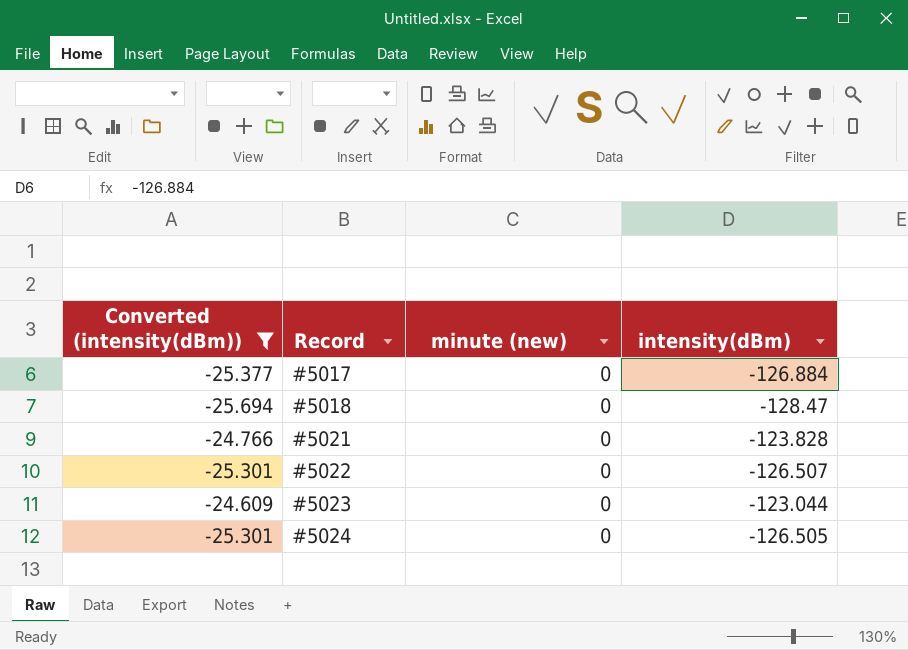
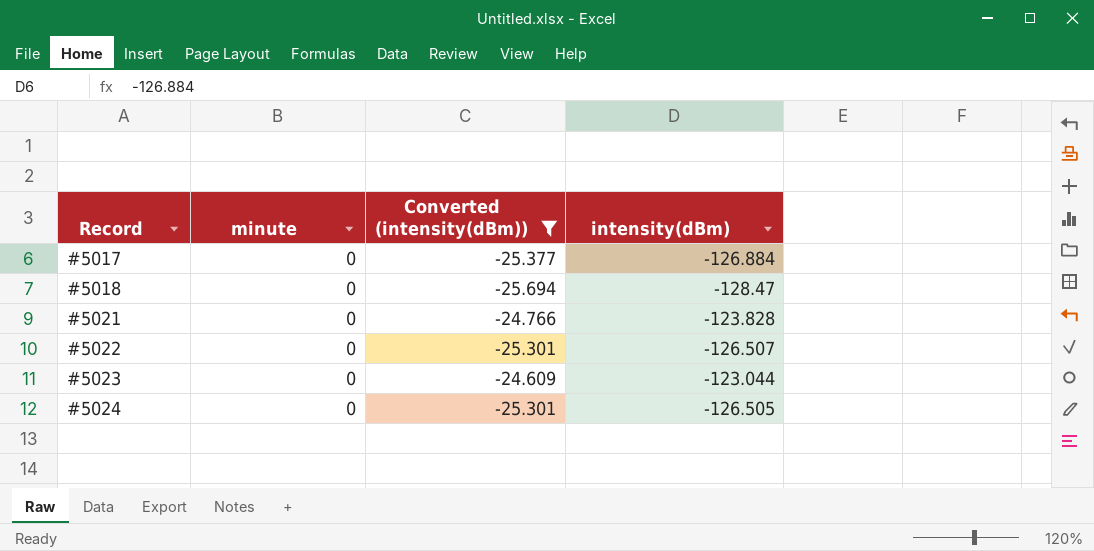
column name: minute (new) -> minute
column Converted (intensity(dBm)) | position: 1 -> 3

